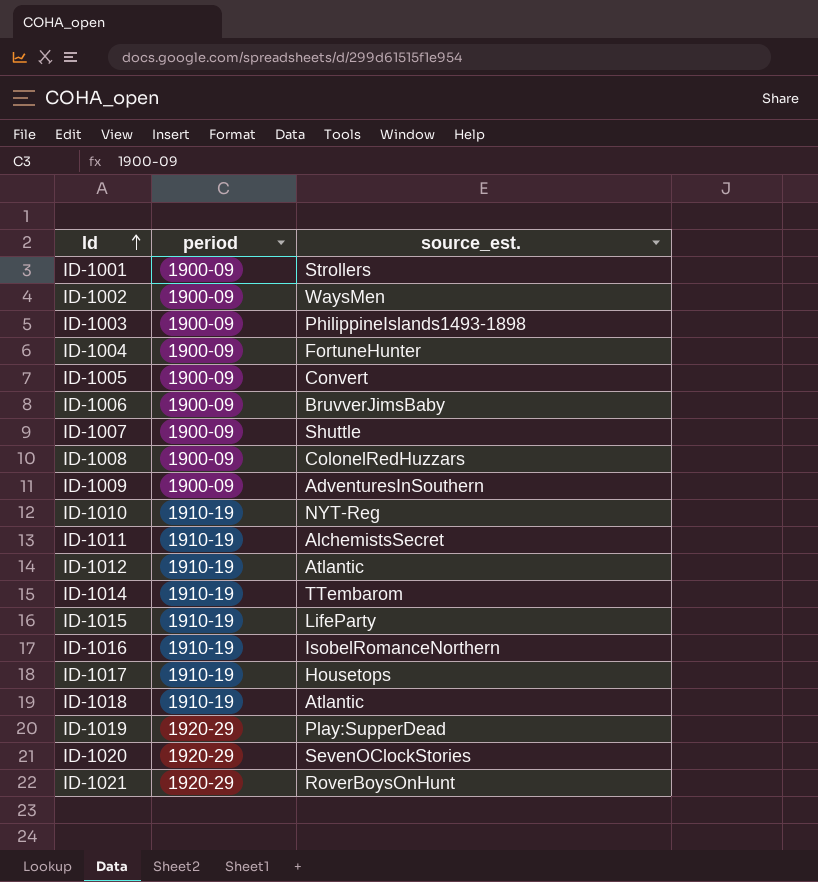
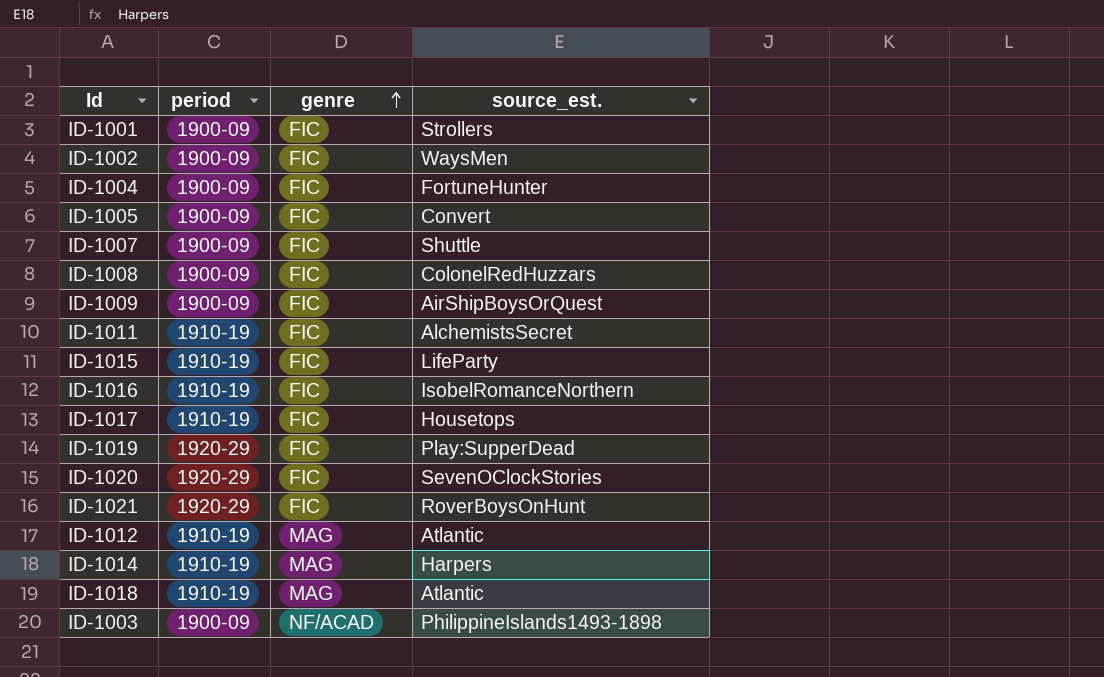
row order: Id ascending -> genre ascending
column genre | position: none -> 3
row ID-1006: 1900-09 | BruvverJimsBaby -> none
row ID-1010: 1910-19 | NYT-Reg -> none
ID-1009 | source_est.: AdventuresInSouthern -> AirShipBoysOrQuest
ID-1014 | source_est.: TTembarom -> Harpers

